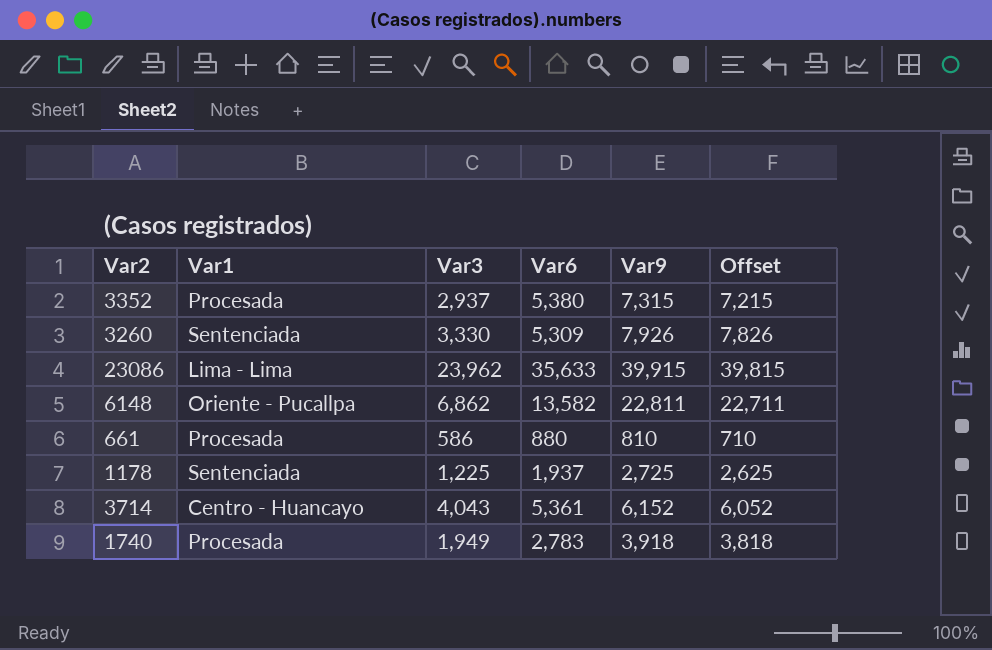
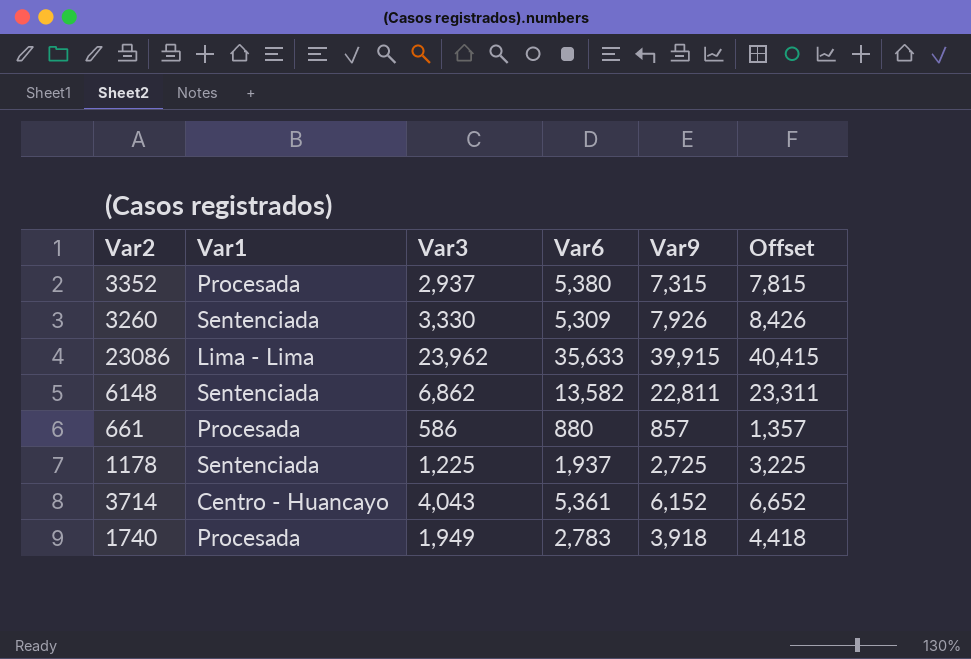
column Offset | formula: [Var9] - 100 -> [Var9] + 500
6148 | Var1: Oriente - Pucallpa -> Sentenciada
661 | Var9: 810 -> 857

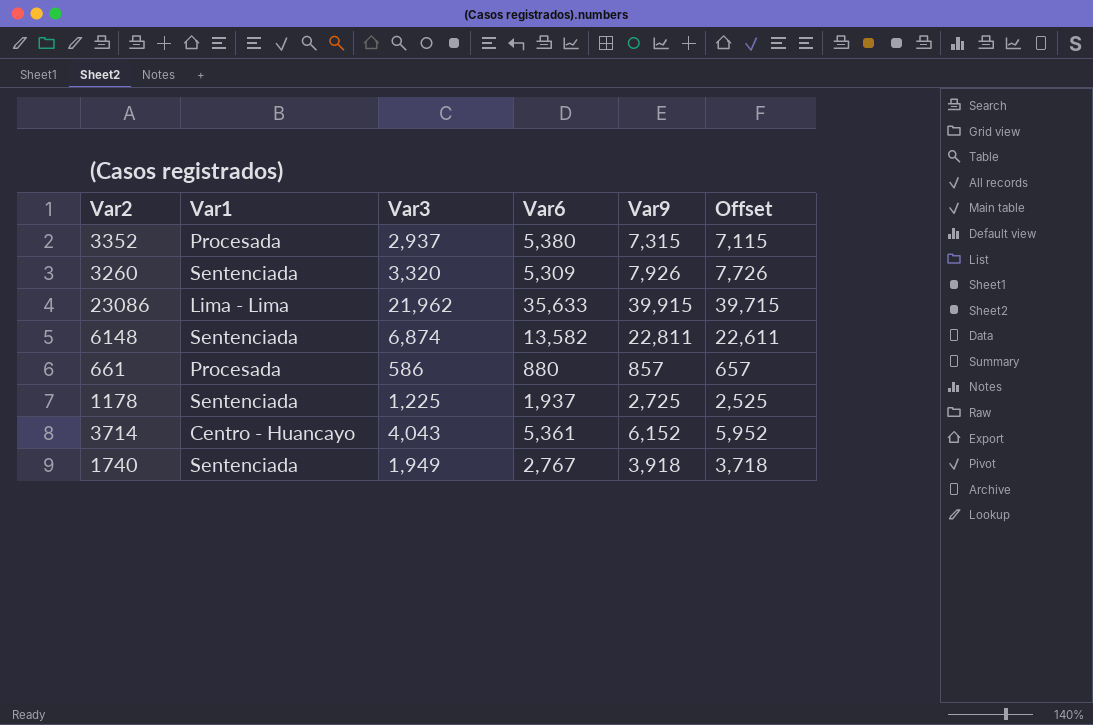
column Offset | formula: [Var9] + 500 -> [Var9] - 200
3260 | Var3: 3,330 -> 3,320
23086 | Var3: 23,962 -> 21,962
6148 | Var3: 6,862 -> 6,874
1740 | Var1: Procesada -> Sentenciada
1740 | Var6: 2,783 -> 2,767

